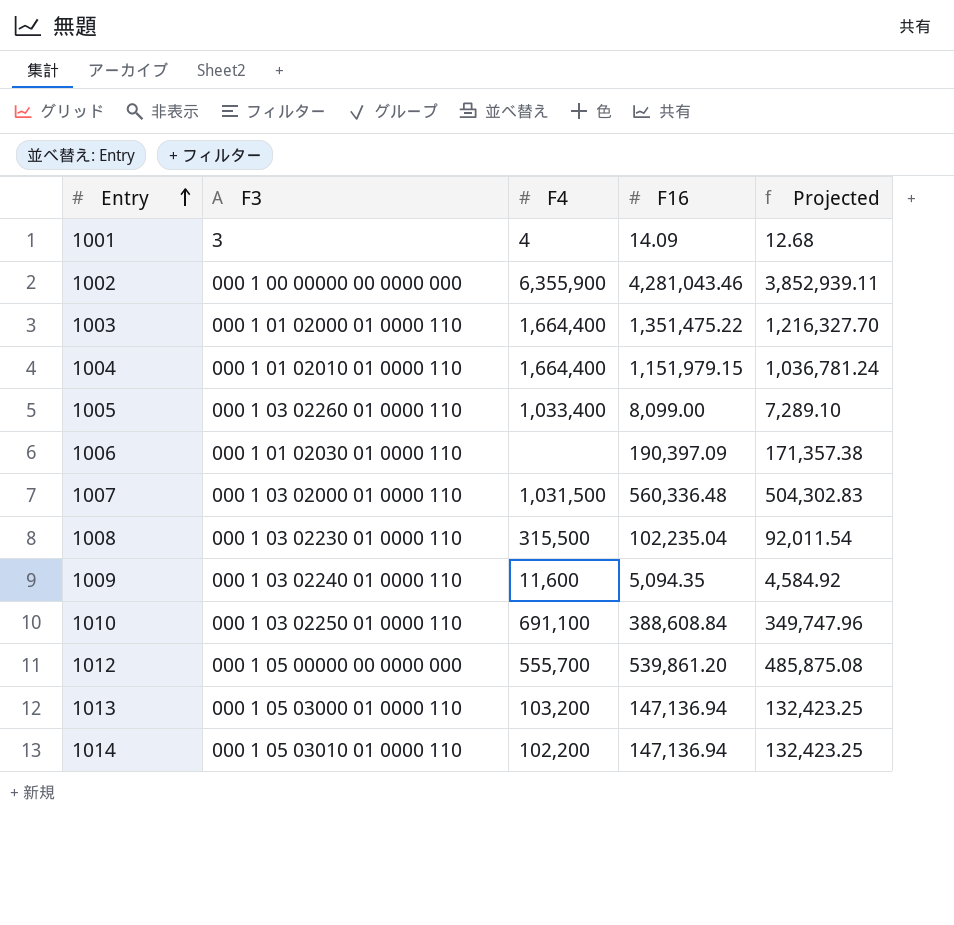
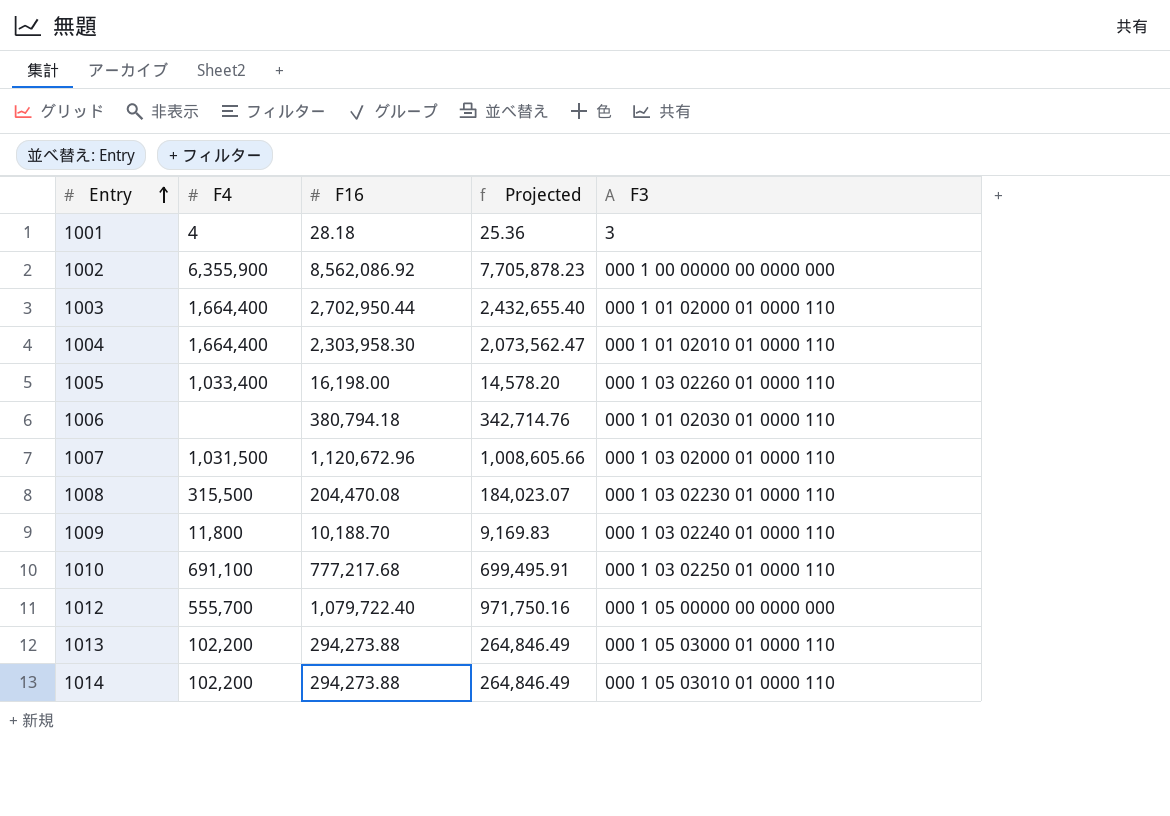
column F3 | position: 2 -> 5
1001 | F16: 14.09 -> 28.18
1001 | Projected: 12.68 -> 25.36
1002 | F16: 4,281,043.46 -> 8,562,086.92
1002 | Projected: 3,852,939.11 -> 7,705,878.23
1003 | F16: 1,351,475.22 -> 2,702,950.44
1003 | Projected: 1,216,327.70 -> 2,432,655.40
1004 | F16: 1,151,979.15 -> 2,303,958.30
1004 | Projected: 1,036,781.24 -> 2,073,562.47
1005 | F16: 8,099.00 -> 16,198.00
1005 | Projected: 7,289.10 -> 14,578.20
1006 | F16: 190,397.09 -> 380,794.18
1006 | Projected: 171,357.38 -> 342,714.76
1007 | F16: 560,336.48 -> 1,120,672.96
1007 | Projected: 504,302.83 -> 1,008,605.66
1008 | F16: 102,235.04 -> 204,470.08
1008 | Projected: 92,011.54 -> 184,023.07
1009 | F4: 11,600 -> 11,800
1009 | F16: 5,094.35 -> 10,188.70
1009 | Projected: 4,584.92 -> 9,169.83
1010 | F16: 388,608.84 -> 777,217.68
1010 | Projected: 349,747.96 -> 699,495.91
1012 | F16: 539,861.20 -> 1,079,722.40
1012 | Projected: 485,875.08 -> 971,750.16
1013 | F4: 103,200 -> 102,200
1013 | F16: 147,136.94 -> 294,273.88
1013 | Projected: 132,423.25 -> 264,846.49
1014 | F16: 147,136.94 -> 294,273.88
1014 | Projected: 132,423.25 -> 264,846.49

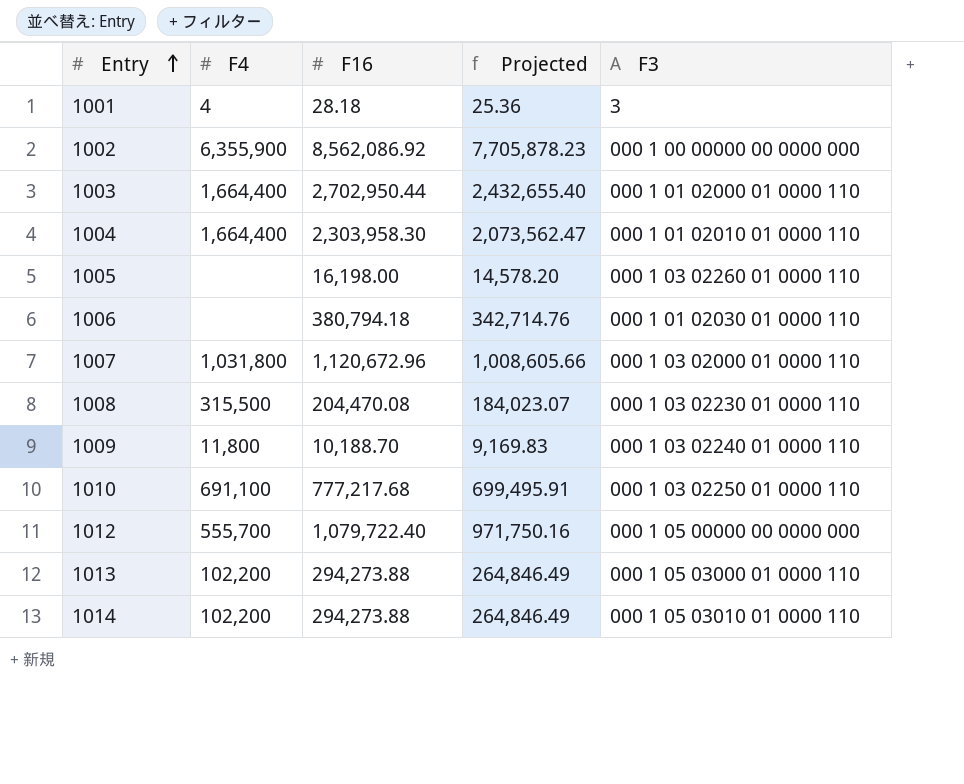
1005 | F4: 1,033,400 -> none
1007 | F4: 1,031,500 -> 1,031,800

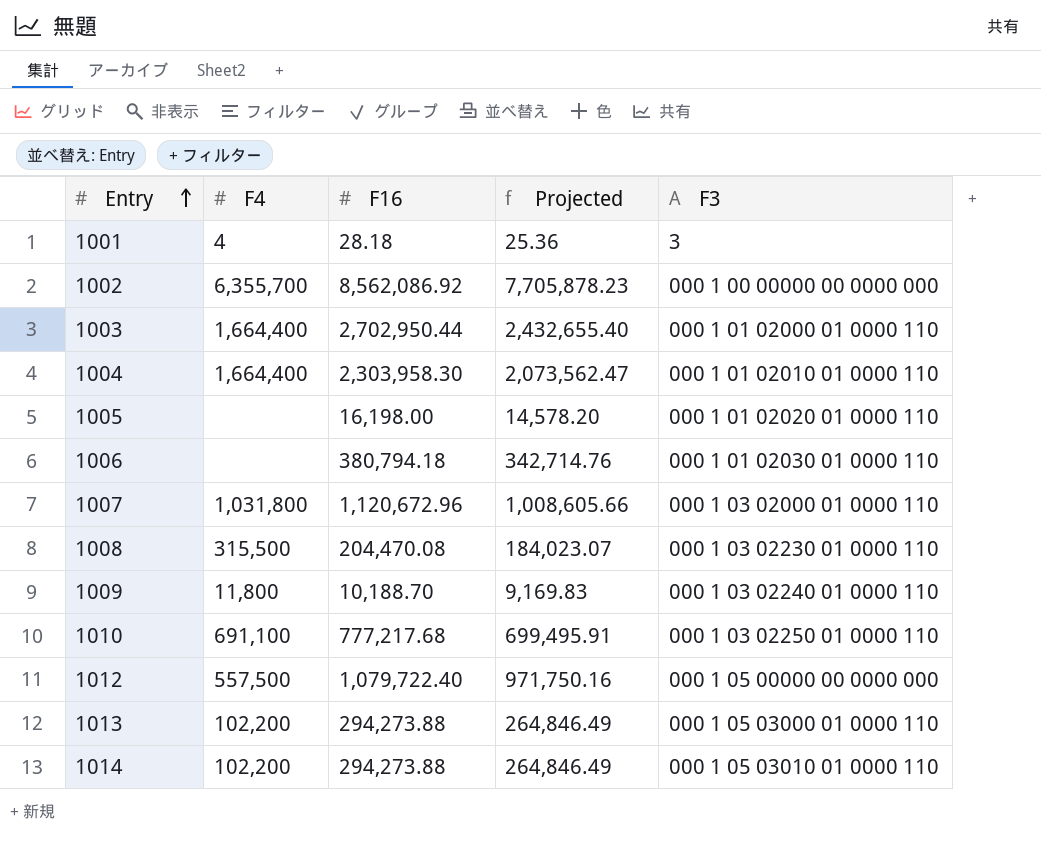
1002 | F4: 6,355,900 -> 6,355,700
1005 | F3: 000 1 03 02260 01 0000 110 -> 000 1 01 02020 01 0000 110
1012 | F4: 555,700 -> 557,500

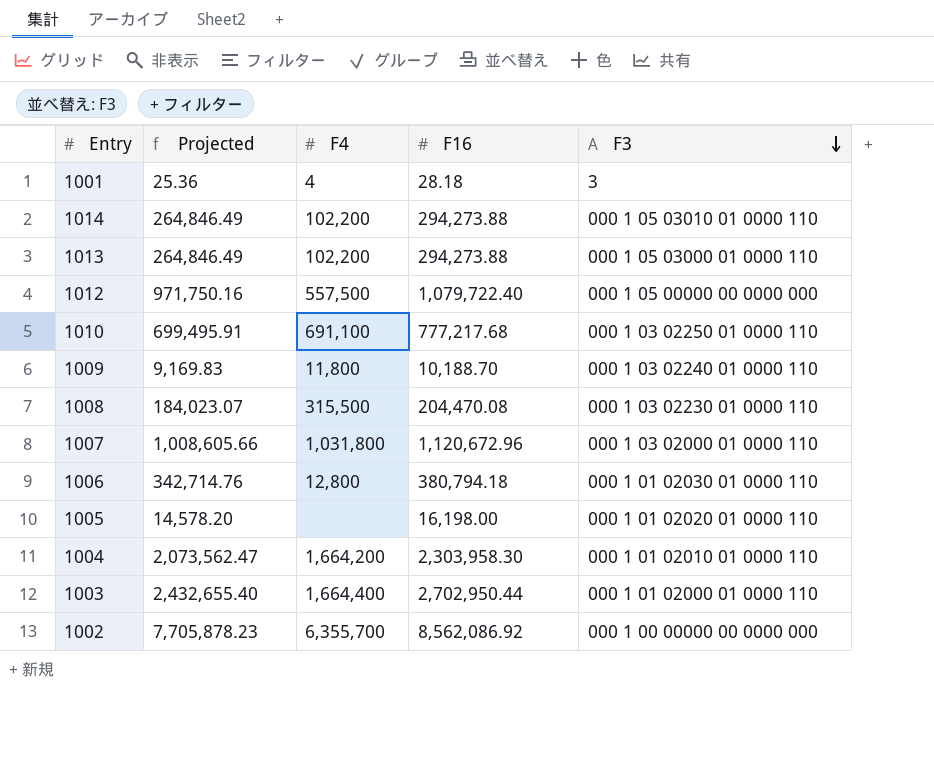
row order: Entry ascending -> F3 descending
column Projected | position: 4 -> 2
1006 | F4: none -> 12,800
1004 | F4: 1,664,400 -> 1,664,200

